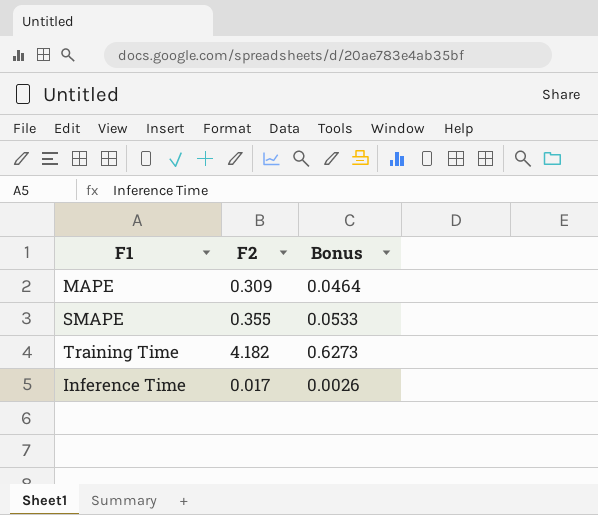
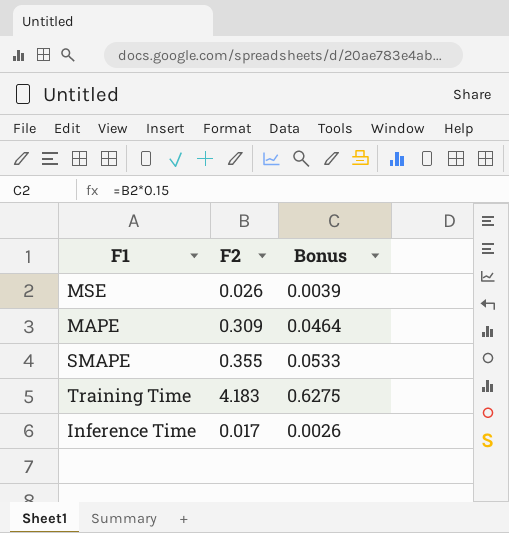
row MSE: none -> 0.026 | 0.0039
Training Time | F2: 4.182 -> 4.183
Training Time | Bonus: 0.6273 -> 0.6275

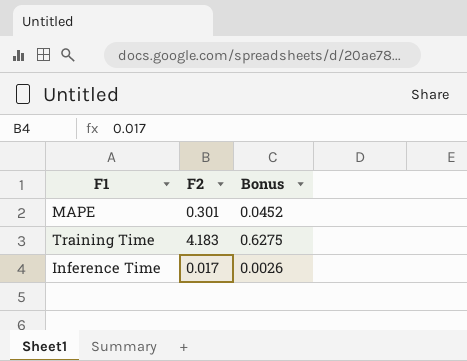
row MSE: 0.026 | 0.0039 -> none
row SMAPE: 0.355 | 0.0533 -> none
MAPE | F2: 0.309 -> 0.301
MAPE | Bonus: 0.0464 -> 0.0452

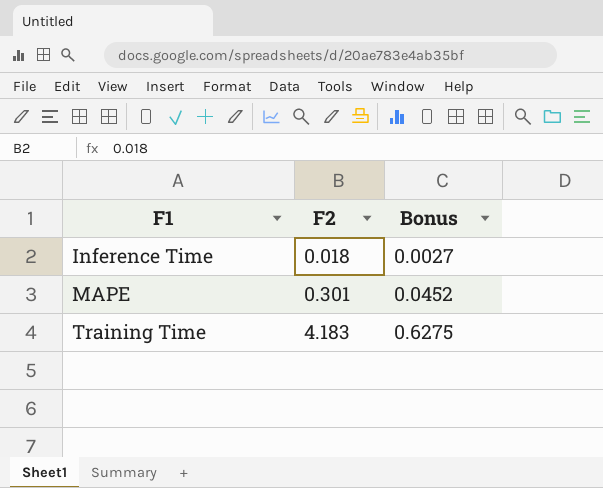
row order: none -> F1 ascending
Inference Time | F2: 0.017 -> 0.018
Inference Time | Bonus: 0.0026 -> 0.0027

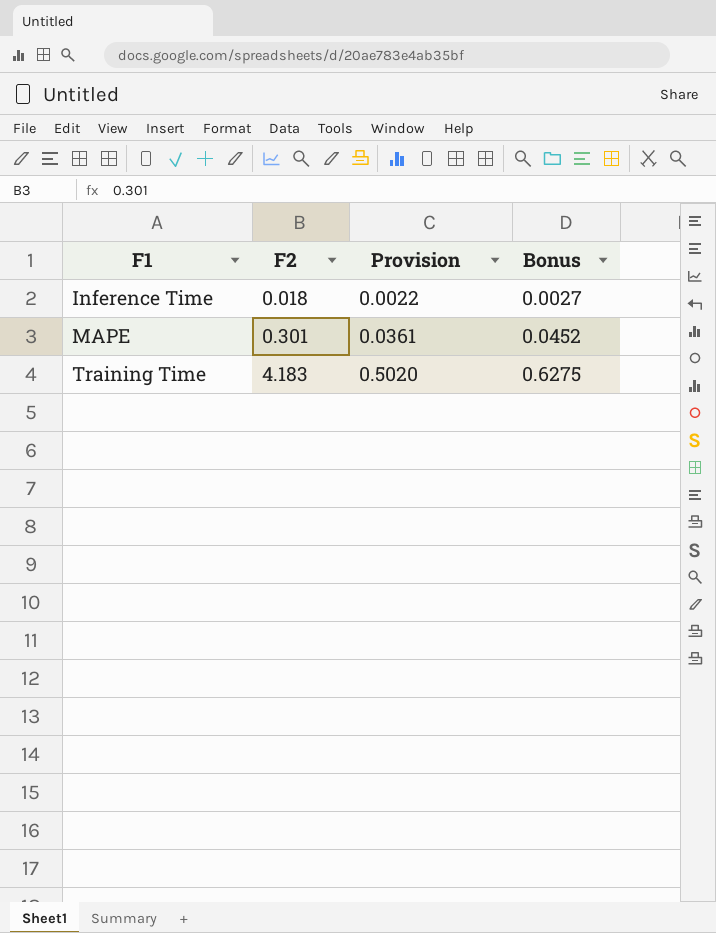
column Provision | formula: none -> [F2] * 0.12

